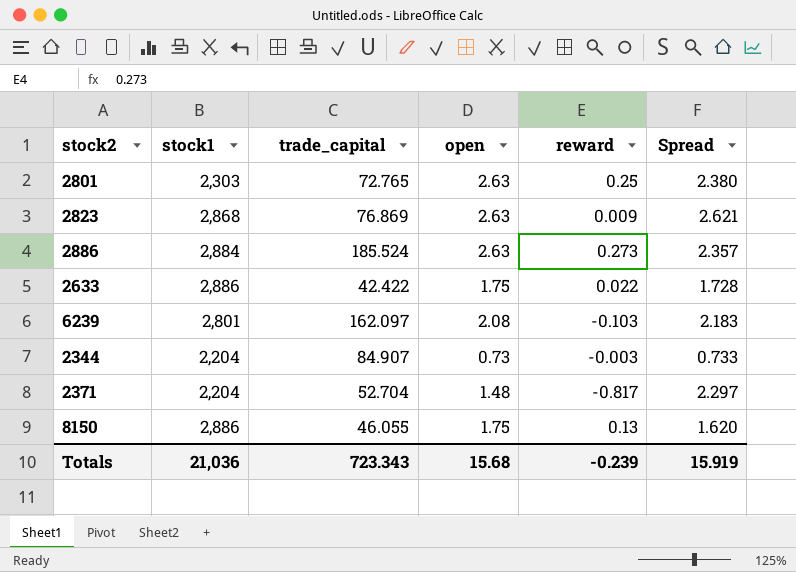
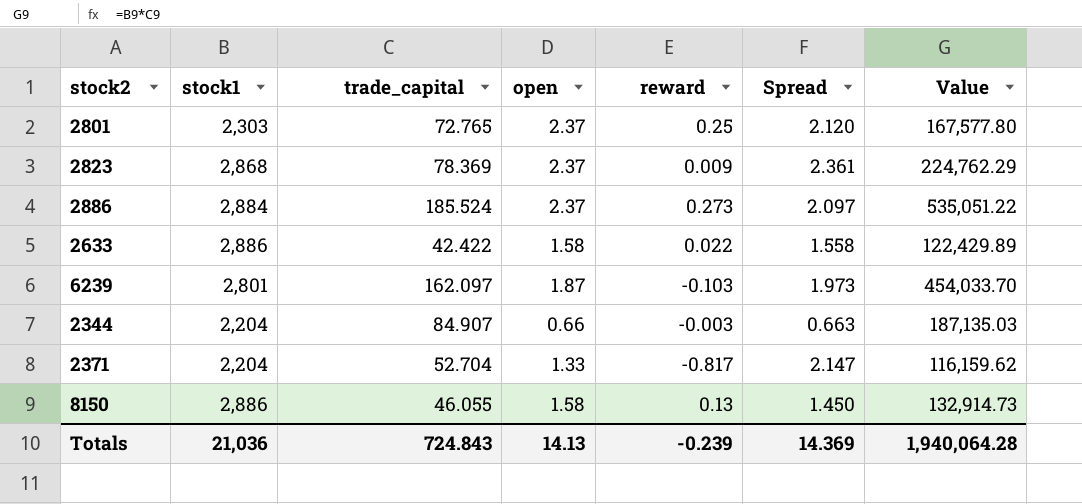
column Value | formula: none -> [stock1] * [trade_capital]
2801 | open: 2.63 -> 2.37
2801 | Spread: 2.380 -> 2.120
2823 | trade_capital: 76.869 -> 78.369
2823 | open: 2.63 -> 2.37
2823 | Spread: 2.621 -> 2.361
2886 | open: 2.63 -> 2.37
2886 | Spread: 2.357 -> 2.097
2633 | open: 1.75 -> 1.58
2633 | Spread: 1.728 -> 1.558
6239 | open: 2.08 -> 1.87
6239 | Spread: 2.183 -> 1.973
2344 | open: 0.73 -> 0.66
2344 | Spread: 0.733 -> 0.663
2371 | open: 1.48 -> 1.33
2371 | Spread: 2.297 -> 2.147
8150 | open: 1.75 -> 1.58
8150 | Spread: 1.620 -> 1.450
Totals | trade_capital: 723.343 -> 724.843
Totals | open: 15.68 -> 14.13
Totals | Spread: 15.919 -> 14.369

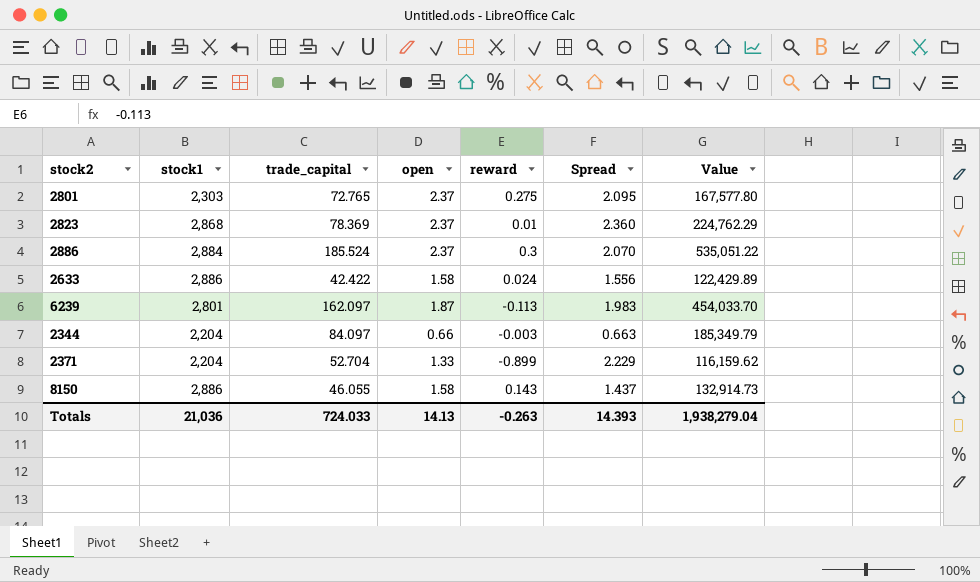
2801 | reward: 0.25 -> 0.275
2801 | Spread: 2.120 -> 2.095
2823 | reward: 0.009 -> 0.01
2823 | Spread: 2.361 -> 2.360
2886 | reward: 0.273 -> 0.3
2886 | Spread: 2.097 -> 2.070
2633 | reward: 0.022 -> 0.024
2633 | Spread: 1.558 -> 1.556
6239 | reward: -0.103 -> -0.113
6239 | Spread: 1.973 -> 1.983
2344 | trade_capital: 84.907 -> 84.097
2344 | Value: 187,135.03 -> 185,349.79
2371 | reward: -0.817 -> -0.899
2371 | Spread: 2.147 -> 2.229
8150 | reward: 0.13 -> 0.143
8150 | Spread: 1.450 -> 1.437
Totals | trade_capital: 724.843 -> 724.033
Totals | reward: -0.239 -> -0.263
Totals | Spread: 14.369 -> 14.393
Totals | Value: 1,940,064.28 -> 1,938,279.04

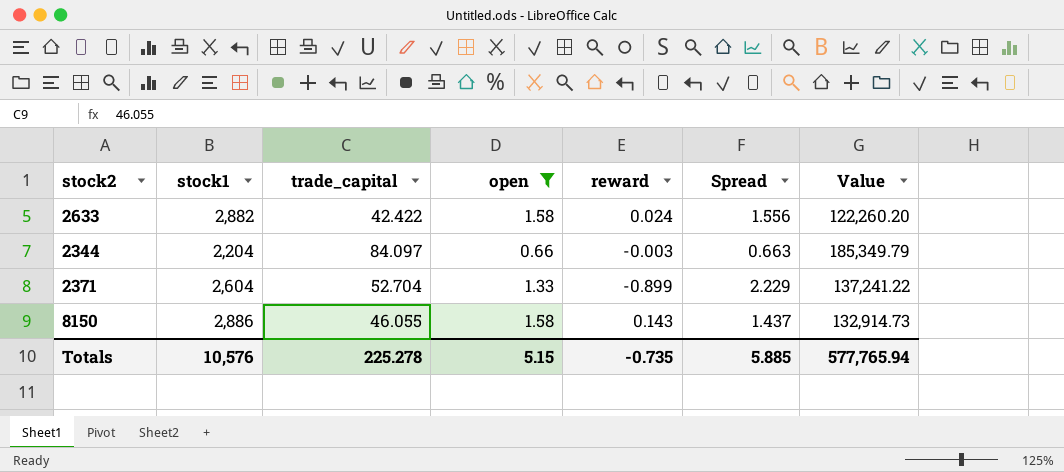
filter: none -> open <= 1.58
2633 | stock1: 2,886 -> 2,882
2633 | Value: 122,429.89 -> 122,260.20
2371 | stock1: 2,204 -> 2,604
2371 | Value: 116,159.62 -> 137,241.22
Totals | stock1: 21,036 -> 10,576
Totals | trade_capital: 724.033 -> 225.278
Totals | open: 14.13 -> 5.15
Totals | reward: -0.263 -> -0.735
Totals | Spread: 14.393 -> 5.885
Totals | Value: 1,938,279.04 -> 577,765.94

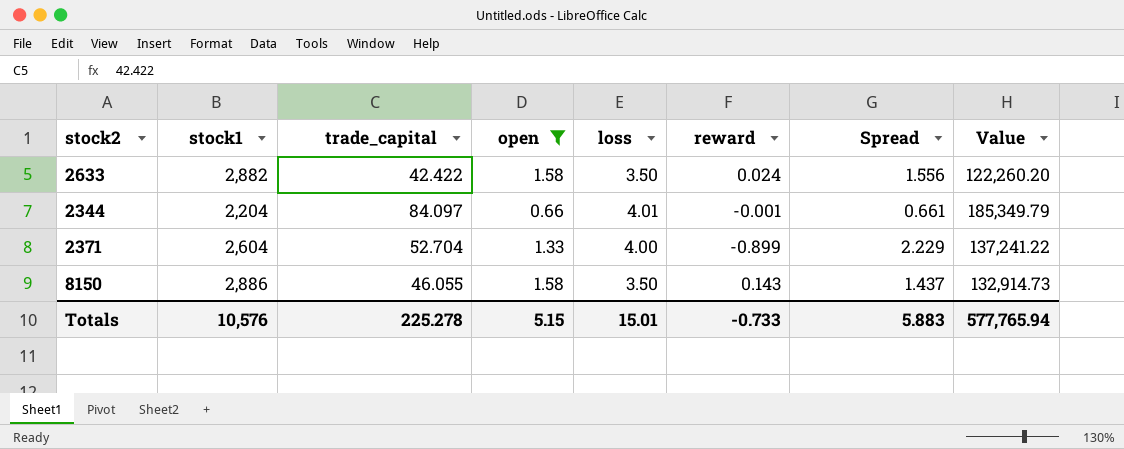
column loss | position: none -> 5
2344 | reward: -0.003 -> -0.001
2344 | Spread: 0.663 -> 0.661
Totals | reward: -0.735 -> -0.733
Totals | Spread: 5.885 -> 5.883

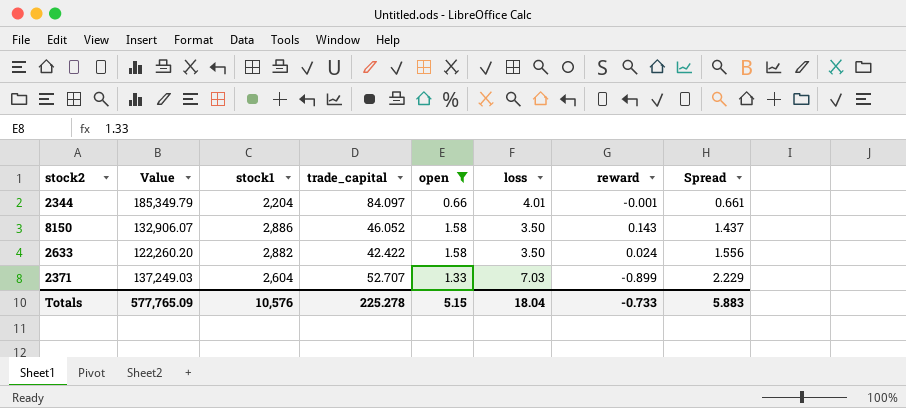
row order: none -> Spread ascending
column Value | position: 8 -> 2
8150 | Value: 132,914.73 -> 132,906.07
8150 | trade_capital: 46.055 -> 46.052
2371 | Value: 137,241.22 -> 137,249.03
2371 | trade_capital: 52.704 -> 52.707
2371 | loss: 4.00 -> 7.03
Totals | Value: 577,765.94 -> 577,765.09
Totals | loss: 15.01 -> 18.04

